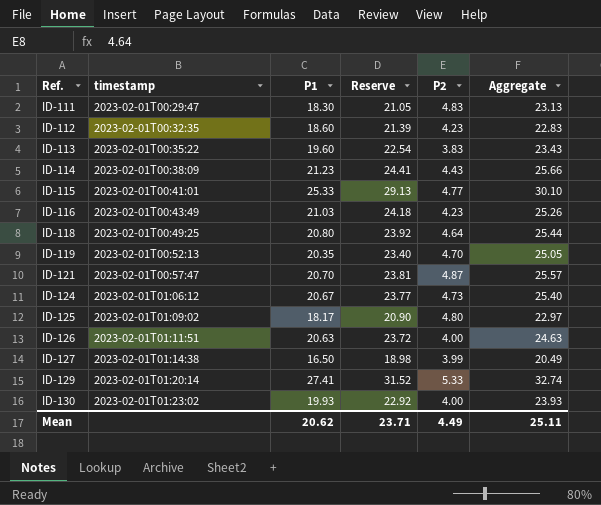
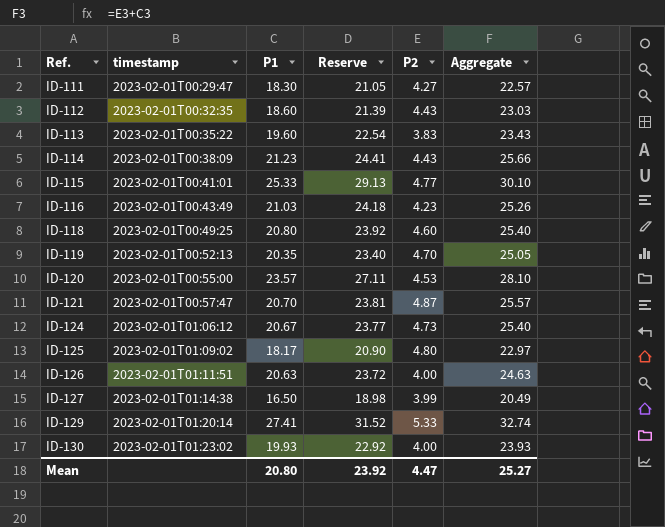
ID-111 | P2: 4.83 -> 4.27
ID-111 | Aggregate: 23.13 -> 22.57
ID-112 | P2: 4.23 -> 4.43
ID-112 | Aggregate: 22.83 -> 23.03
ID-118 | P2: 4.64 -> 4.60
ID-118 | Aggregate: 25.44 -> 25.40
row ID-120: none -> 2023-02-01T00:55:00 | 23.57 | 27.11 | 4.53 | 28.10
Mean | P1: 20.62 -> 20.80
Mean | Reserve: 23.71 -> 23.92
Mean | P2: 4.49 -> 4.47
Mean | Aggregate: 25.11 -> 25.27

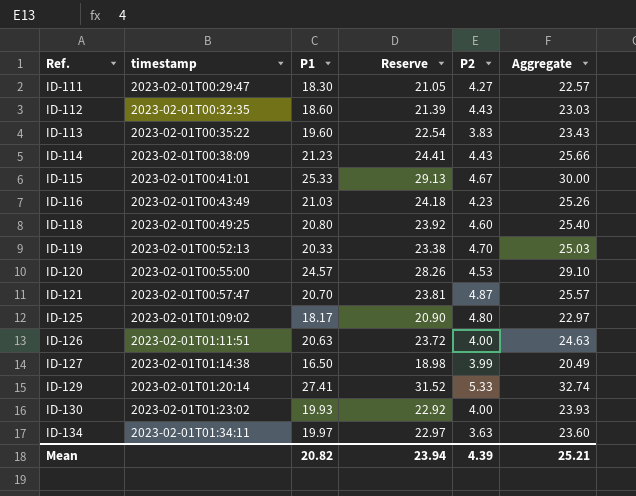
row ID-124: 2023-02-01T01:06:12 | 20.67 | 23.77 | 4.73 | 25.40 -> none
ID-115 | P2: 4.77 -> 4.67
ID-115 | Aggregate: 30.10 -> 30.00
ID-119 | P1: 20.35 -> 20.33
ID-119 | Reserve: 23.40 -> 23.38
ID-119 | Aggregate: 25.05 -> 25.03
ID-120 | P1: 23.57 -> 24.57
ID-120 | Reserve: 27.11 -> 28.26
ID-120 | Aggregate: 28.10 -> 29.10
row ID-134: none -> 2023-02-01T01:34:11 | 19.97 | 22.97 | 3.63 | 23.60
Mean | P1: 20.80 -> 20.82
Mean | Reserve: 23.92 -> 23.94
Mean | P2: 4.47 -> 4.39
Mean | Aggregate: 25.27 -> 25.21

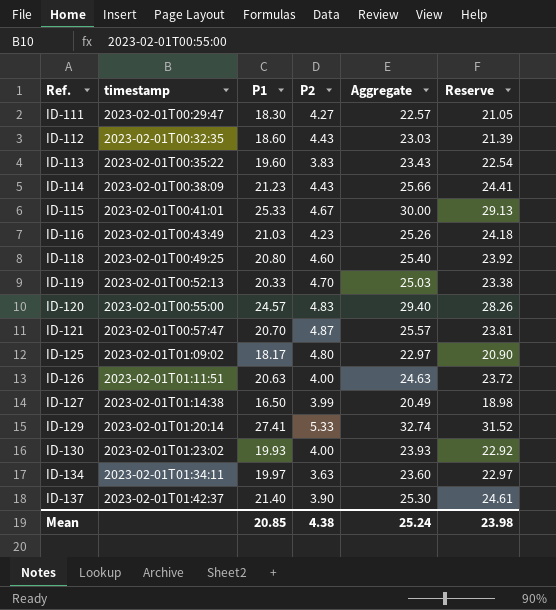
column Reserve | position: 4 -> 6
ID-120 | P2: 4.53 -> 4.83
ID-120 | Aggregate: 29.10 -> 29.40
row ID-137: none -> 2023-02-01T01:42:37 | 21.40 | 3.90 | 25.30 | 24.61
Mean | P1: 20.82 -> 20.85
Mean | P2: 4.39 -> 4.38
Mean | Aggregate: 25.21 -> 25.24
Mean | Reserve: 23.94 -> 23.98

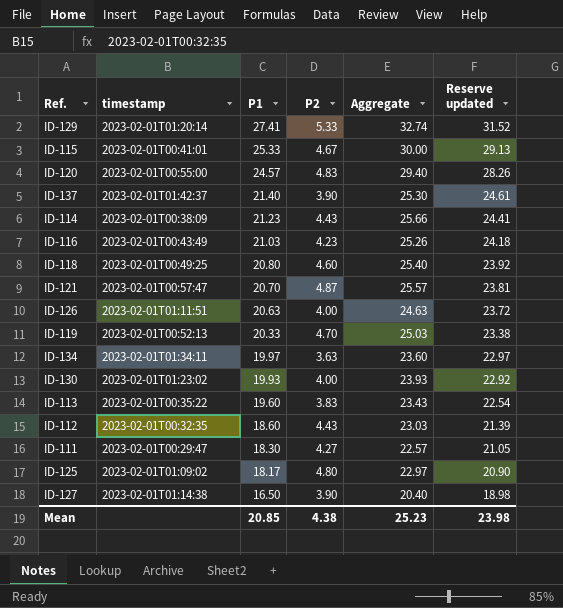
row order: Ref. ascending -> P1 descending
column name: Reserve -> Reserve updated
ID-127 | P2: 3.99 -> 3.90
ID-127 | Aggregate: 20.49 -> 20.40
Mean | Aggregate: 25.24 -> 25.23

